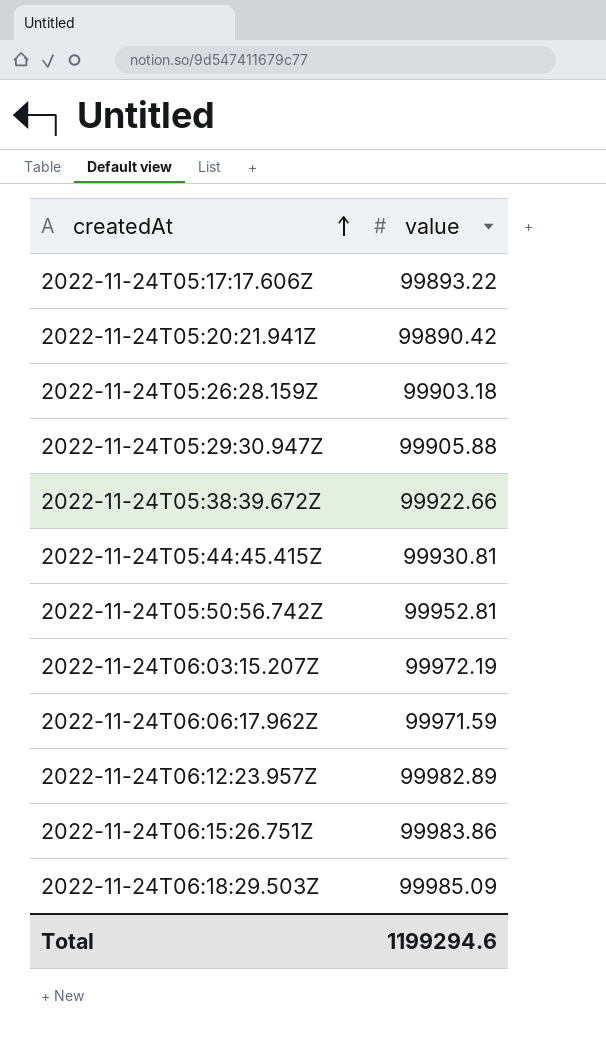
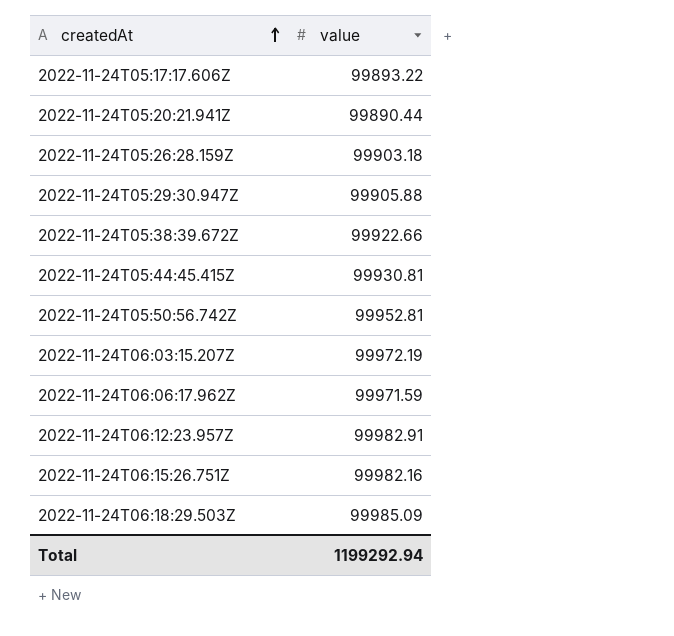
2022-11-24T05:20:21.941Z | value: 99890.42 -> 99890.44
2022-11-24T06:12:23.957Z | value: 99982.89 -> 99982.91
2022-11-24T06:15:26.751Z | value: 99983.86 -> 99982.16
Total | value: 1199294.6 -> 1199292.94

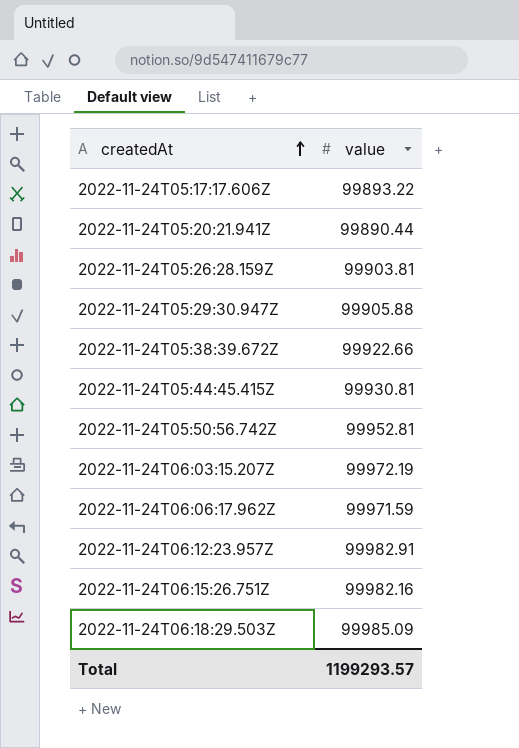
2022-11-24T05:26:28.159Z | value: 99903.18 -> 99903.81
Total | value: 1199292.94 -> 1199293.57

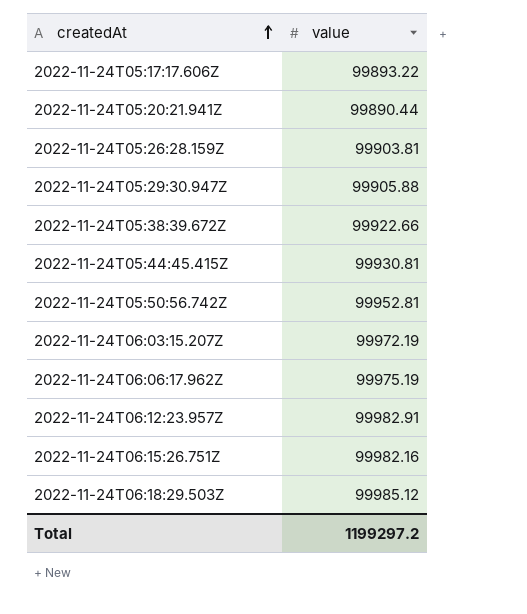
2022-11-24T06:06:17.962Z | value: 99971.59 -> 99975.19
2022-11-24T06:18:29.503Z | value: 99985.09 -> 99985.12
Total | value: 1199293.57 -> 1199297.2

